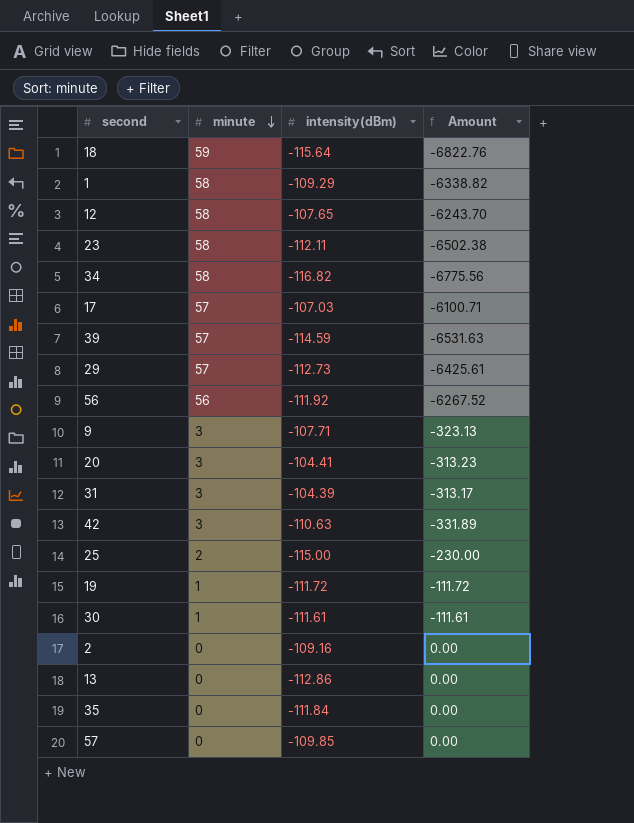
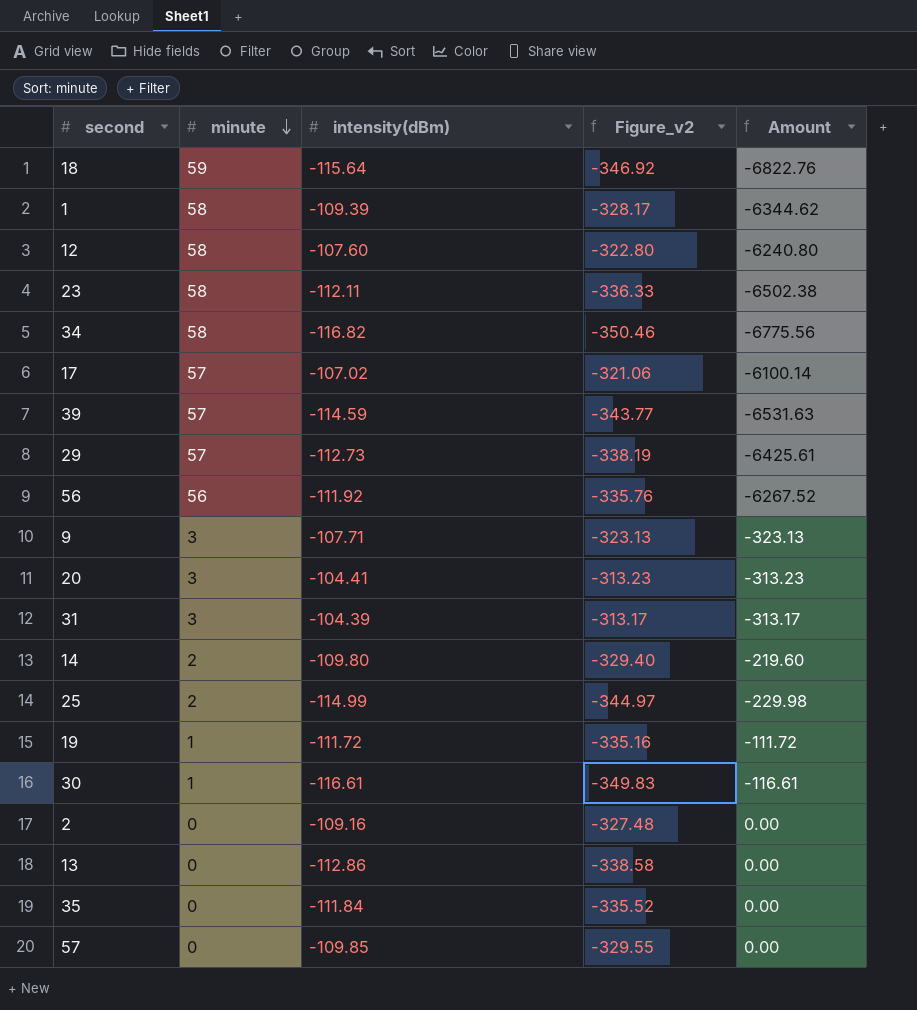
column Figure_v2 | formula: none -> [intensity(dBm)] * 3
row 42: 3 | -110.63 | -331.89 -> none
1 | intensity(dBm): -109.29 -> -109.39
1 | Amount: -6338.82 -> -6344.62
12 | intensity(dBm): -107.65 -> -107.60
12 | Amount: -6243.70 -> -6240.80
17 | intensity(dBm): -107.03 -> -107.02
17 | Amount: -6100.71 -> -6100.14
row 14: none -> 2 | -109.80 | -329.40 | -219.60
25 | intensity(dBm): -115.00 -> -114.99
25 | Amount: -230.00 -> -229.98
30 | intensity(dBm): -111.61 -> -116.61
30 | Amount: -111.61 -> -116.61

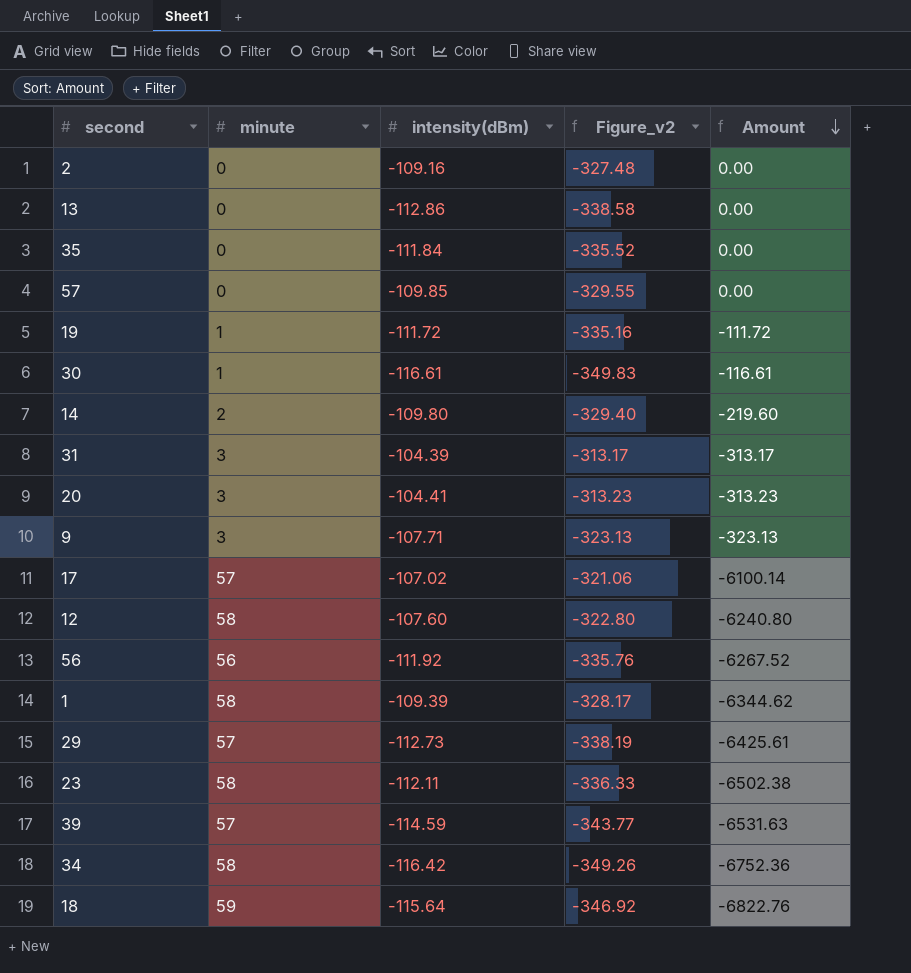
row order: minute descending -> Amount descending
row 25: 2 | -114.99 | -344.97 | -229.98 -> none
34 | intensity(dBm): -116.82 -> -116.42
34 | Figure_v2: -350.46 -> -349.26
34 | Amount: -6775.56 -> -6752.36

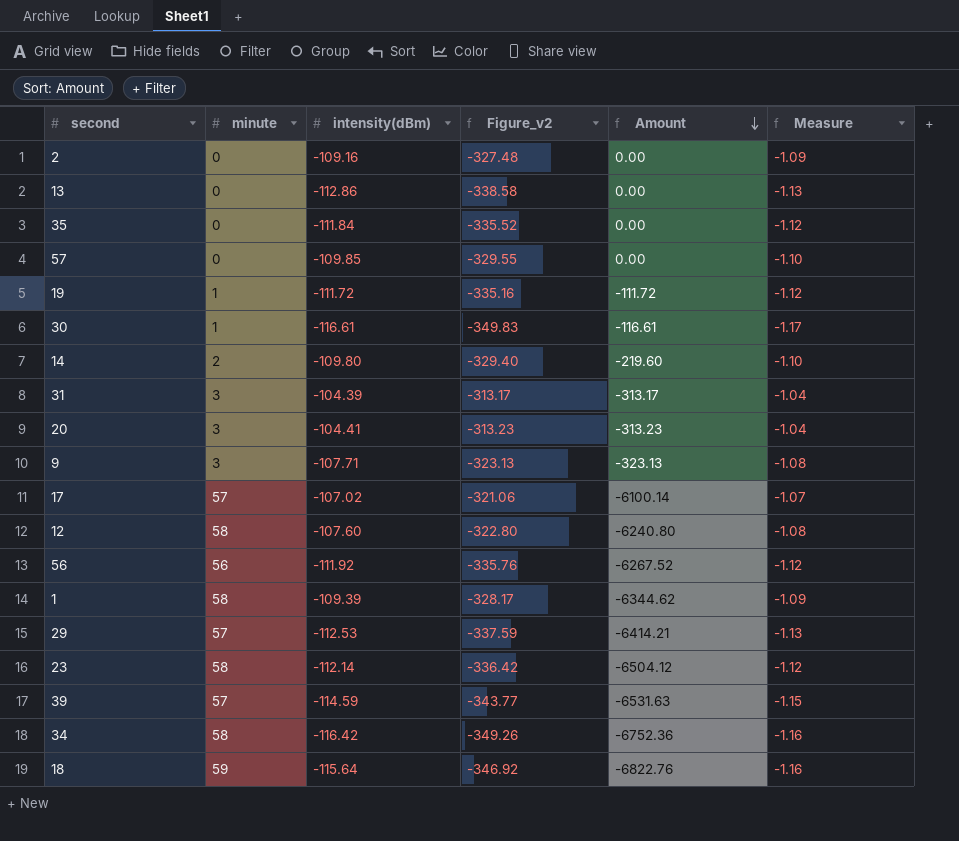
column Measure | formula: none -> [intensity(dBm)] * 0.01
29 | intensity(dBm): -112.73 -> -112.53
29 | Figure_v2: -338.19 -> -337.59
29 | Amount: -6425.61 -> -6414.21
23 | intensity(dBm): -112.11 -> -112.14
23 | Figure_v2: -336.33 -> -336.42
23 | Amount: -6502.38 -> -6504.12

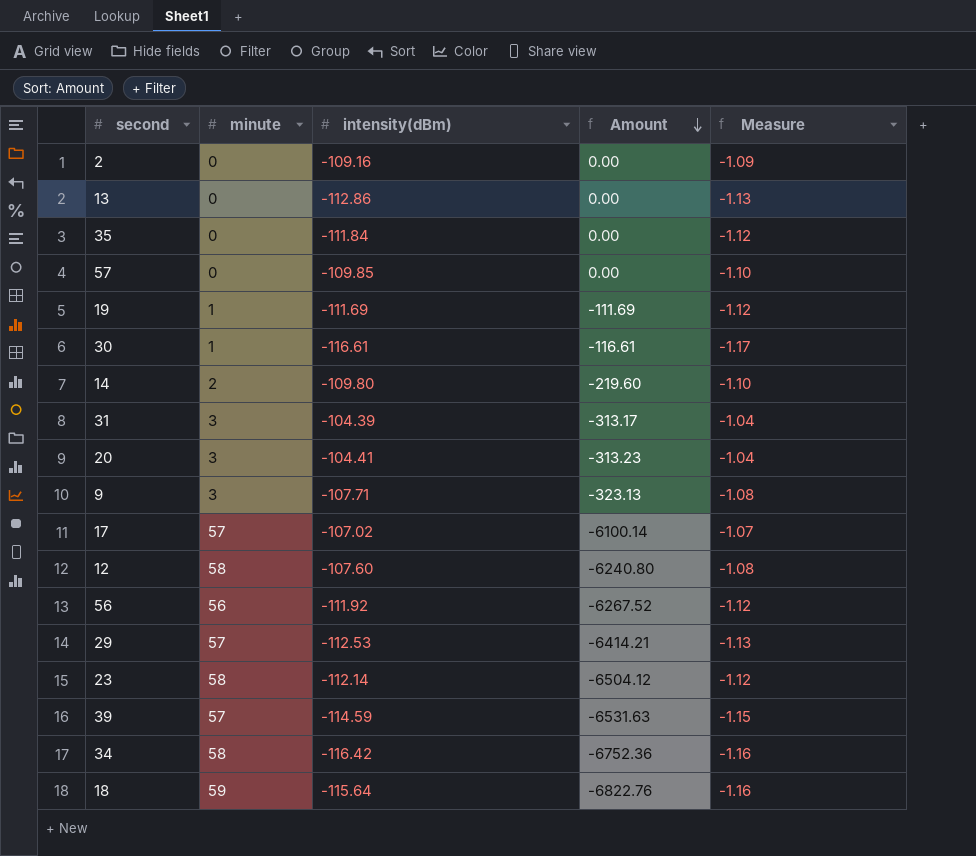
column Figure_v2 | formula: [intensity(dBm)] * 3 -> none
row 1: 58 | -109.39 | -328.17 | -6344.62 | -1.09 -> none
19 | intensity(dBm): -111.72 -> -111.69
19 | Amount: -111.72 -> -111.69

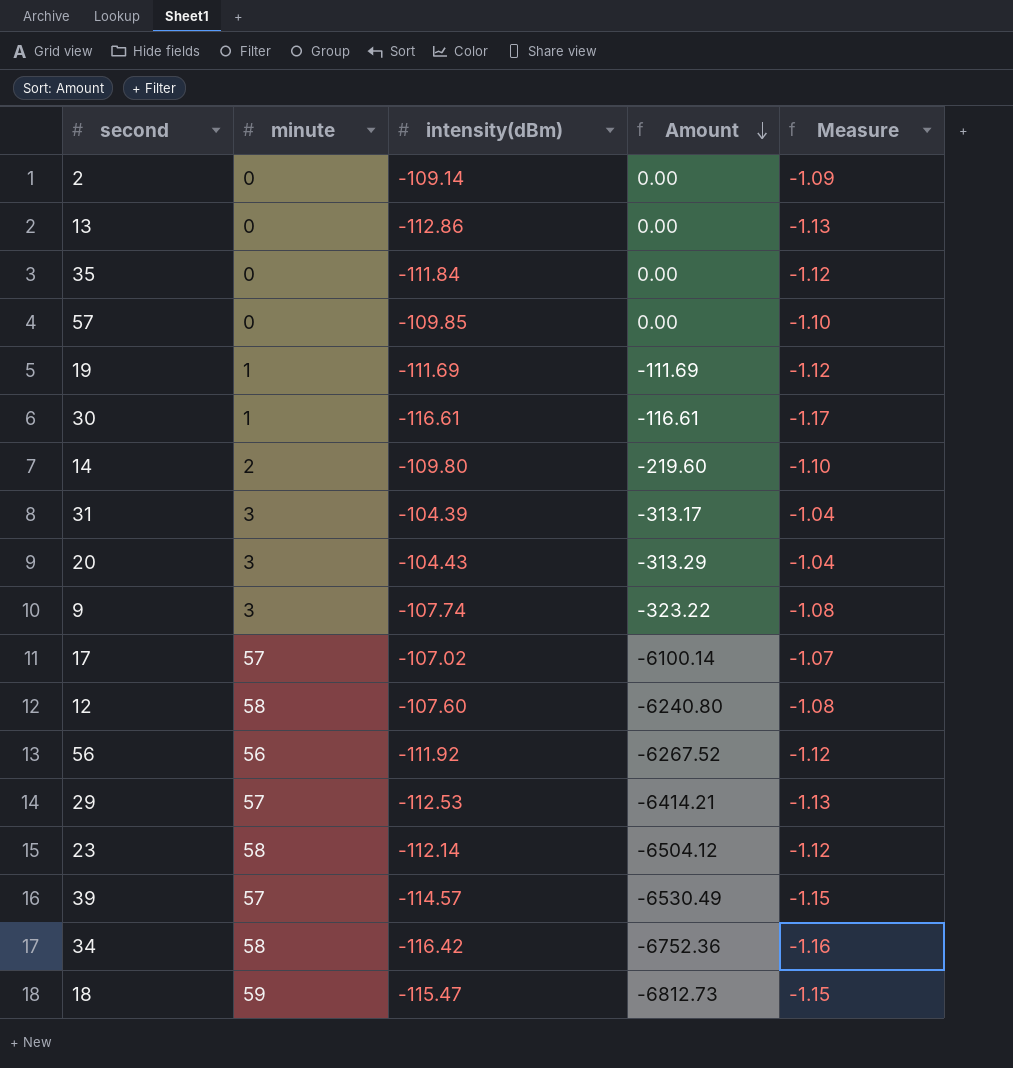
2 | intensity(dBm): -109.16 -> -109.14
20 | intensity(dBm): -104.41 -> -104.43
20 | Amount: -313.23 -> -313.29
9 | intensity(dBm): -107.71 -> -107.74
9 | Amount: -323.13 -> -323.22
39 | intensity(dBm): -114.59 -> -114.57
39 | Amount: -6531.63 -> -6530.49
18 | intensity(dBm): -115.64 -> -115.47
18 | Amount: -6822.76 -> -6812.73
18 | Measure: -1.16 -> -1.15

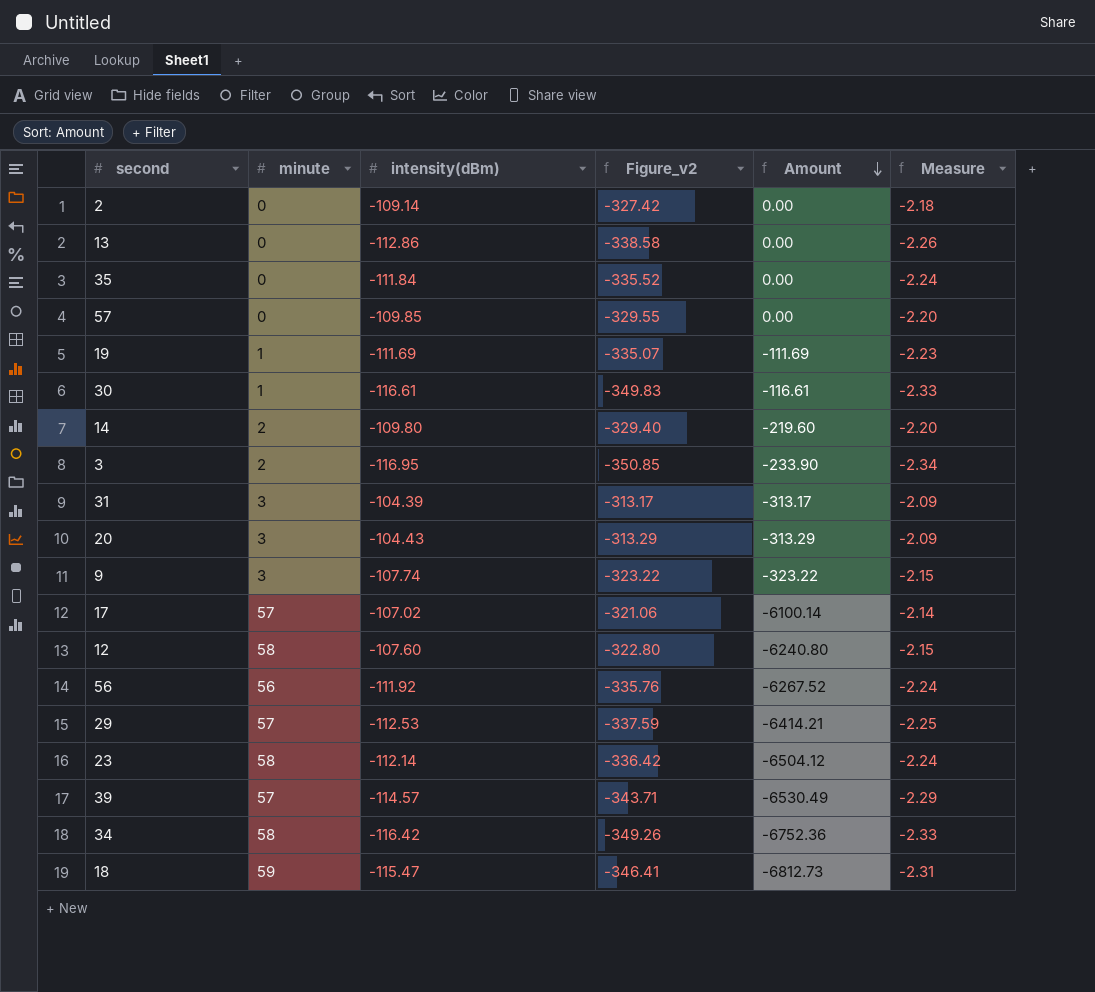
column Figure_v2 | formula: none -> [intensity(dBm)] * 3
column Measure | formula: [intensity(dBm)] * 0.01 -> [intensity(dBm)] * 0.02
row 3: none -> 2 | -116.95 | -350.85 | -233.90 | -2.34

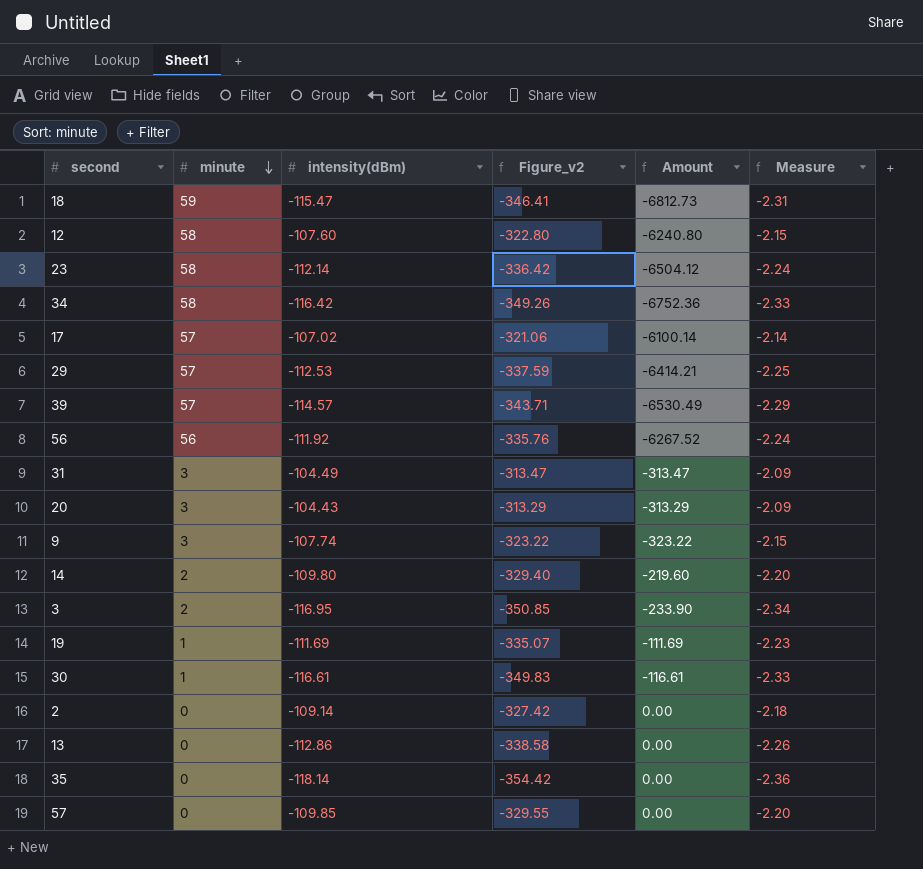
row order: Amount descending -> minute descending
31 | intensity(dBm): -104.39 -> -104.49
31 | Figure_v2: -313.17 -> -313.47
31 | Amount: -313.17 -> -313.47
35 | intensity(dBm): -111.84 -> -118.14
35 | Figure_v2: -335.52 -> -354.42
35 | Measure: -2.24 -> -2.36

